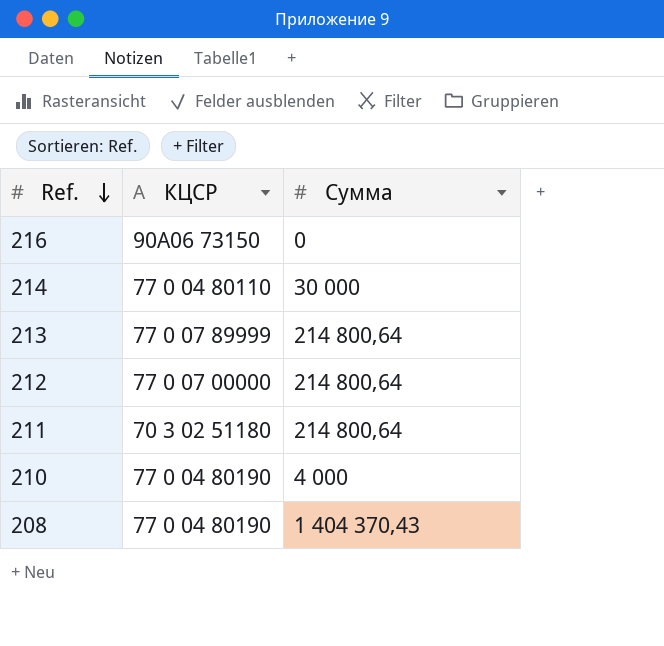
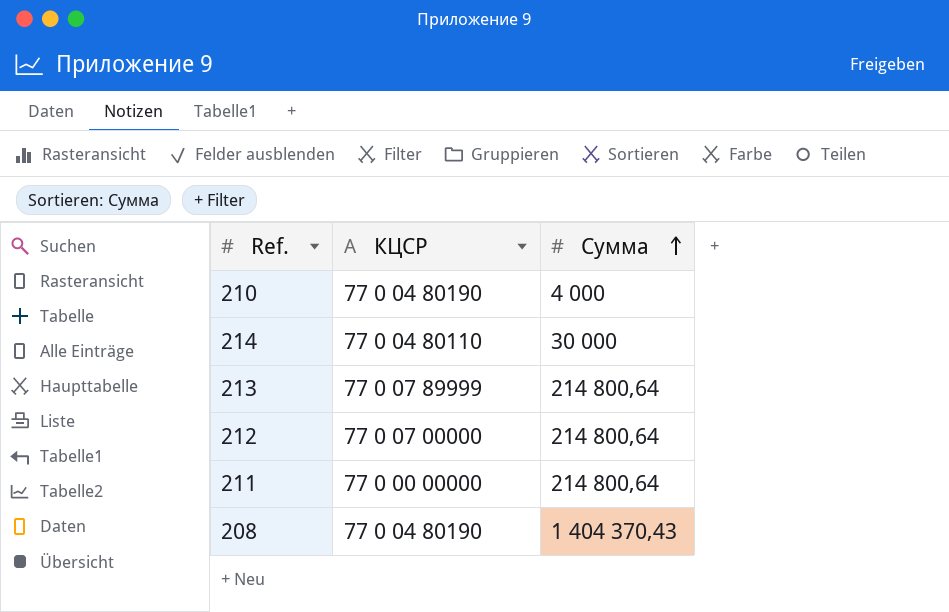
row order: Ref. descending -> Сумма ascending
row 216: 90А06 73150 | 0 -> none
211 | КЦСР: 70 3 02 51180 -> 77 0 00 00000

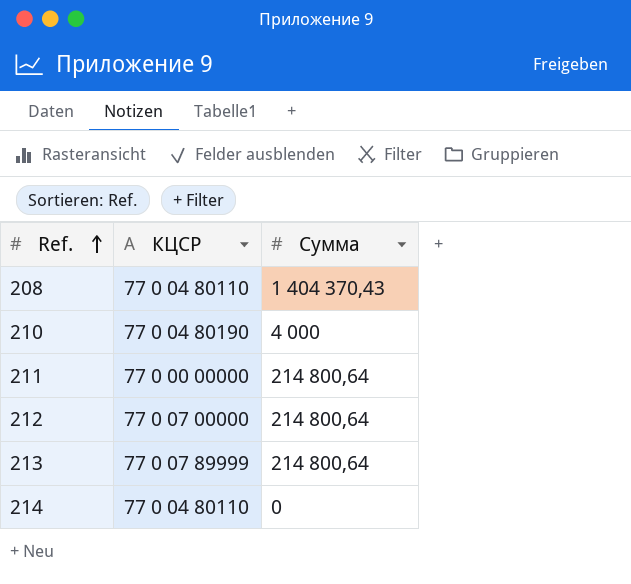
row order: Сумма ascending -> Ref. ascending
208 | КЦСР: 77 0 04 80190 -> 77 0 04 80110
214 | Сумма: 30 000 -> 0

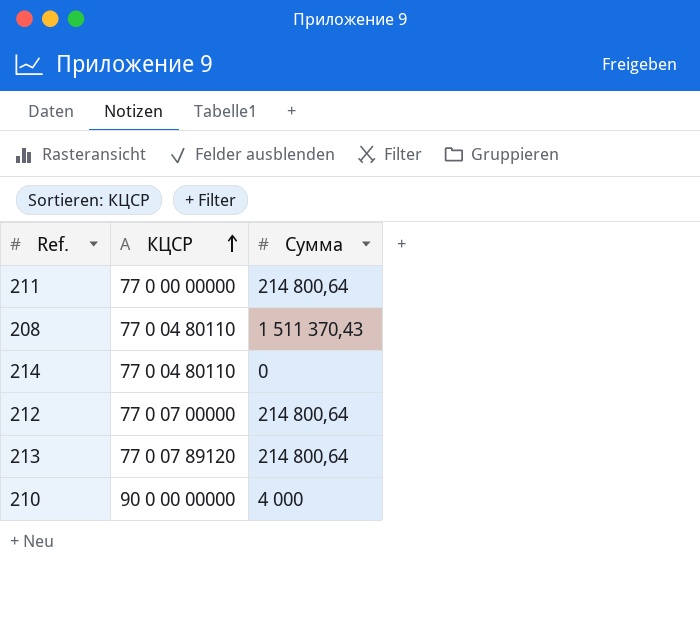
row order: Ref. ascending -> КЦСР ascending
208 | Сумма: 1 404 370,43 -> 1 511 370,43
213 | КЦСР: 77 0 07 89999 -> 77 0 07 89120
210 | КЦСР: 77 0 04 80190 -> 90 0 00 00000

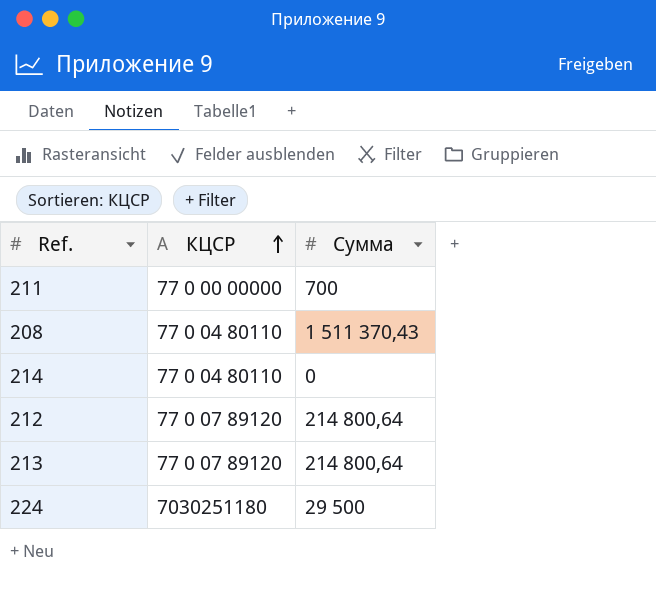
row 210: 90 0 00 00000 | 4 000 -> none
211 | Сумма: 214 800,64 -> 700
212 | КЦСР: 77 0 07 00000 -> 77 0 07 89120
row 224: none -> 7030251180 | 29 500

